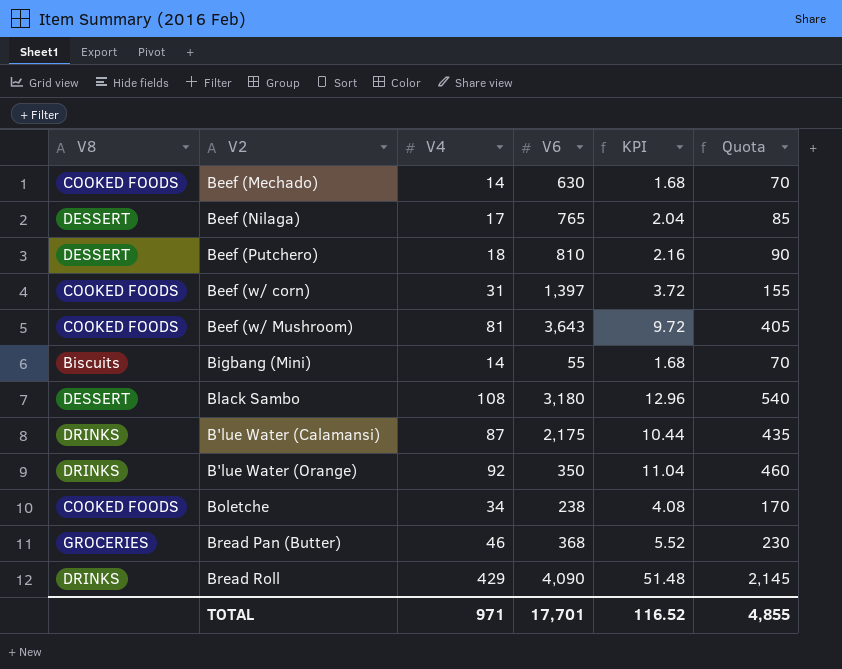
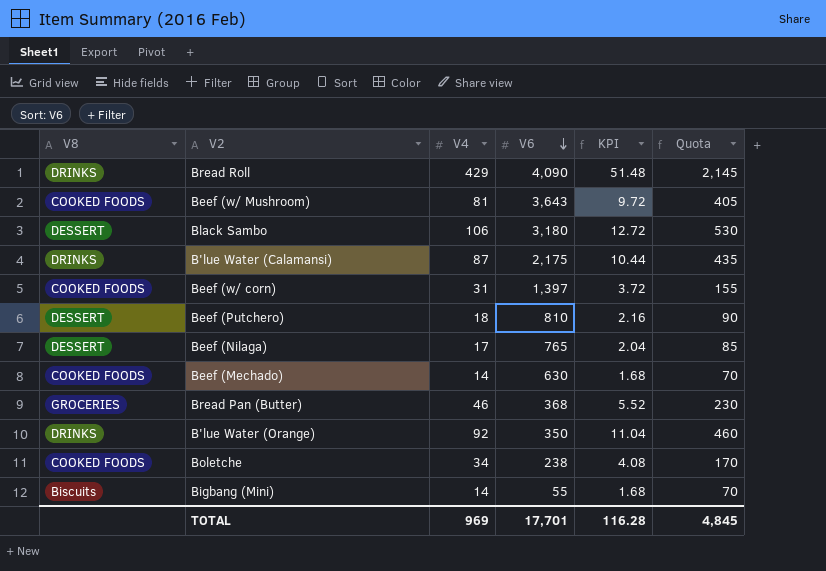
row order: none -> V6 descending
Black Sambo | V4: 108 -> 106
Black Sambo | KPI: 12.96 -> 12.72
Black Sambo | Quota: 540 -> 530
TOTAL | V4: 971 -> 969
TOTAL | KPI: 116.52 -> 116.28
TOTAL | Quota: 4,855 -> 4,845

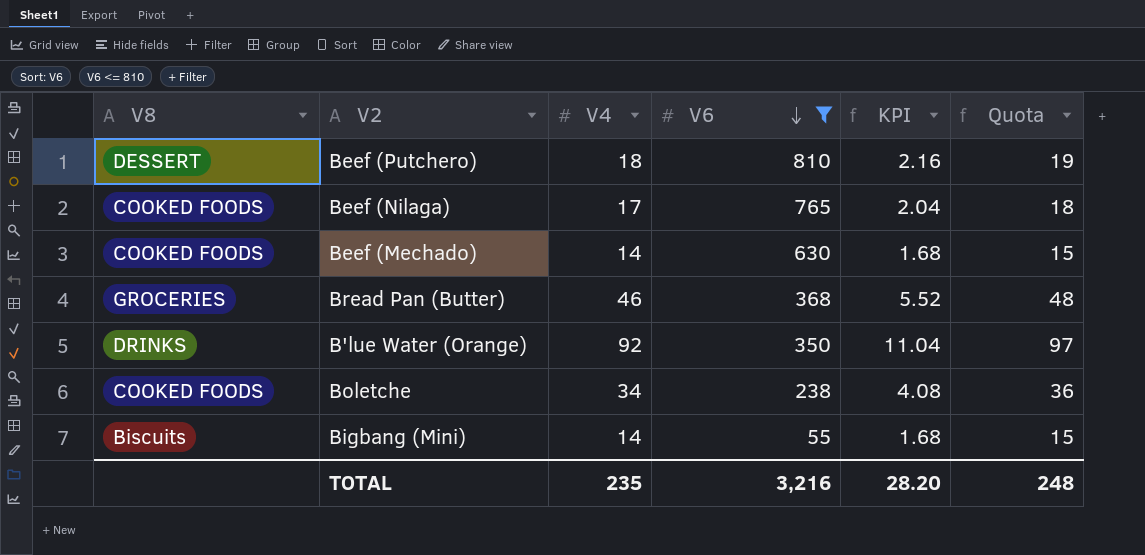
filter: none -> V6 <= 810
column Quota | formula: [V4] * 5 -> [V4] * 1.05
Beef (Nilaga) | V8: DESSERT -> COOKED FOODS
TOTAL | V4: 969 -> 235
TOTAL | V6: 17,701 -> 3,216
TOTAL | KPI: 116.28 -> 28.20
TOTAL | Quota: 4,845 -> 248

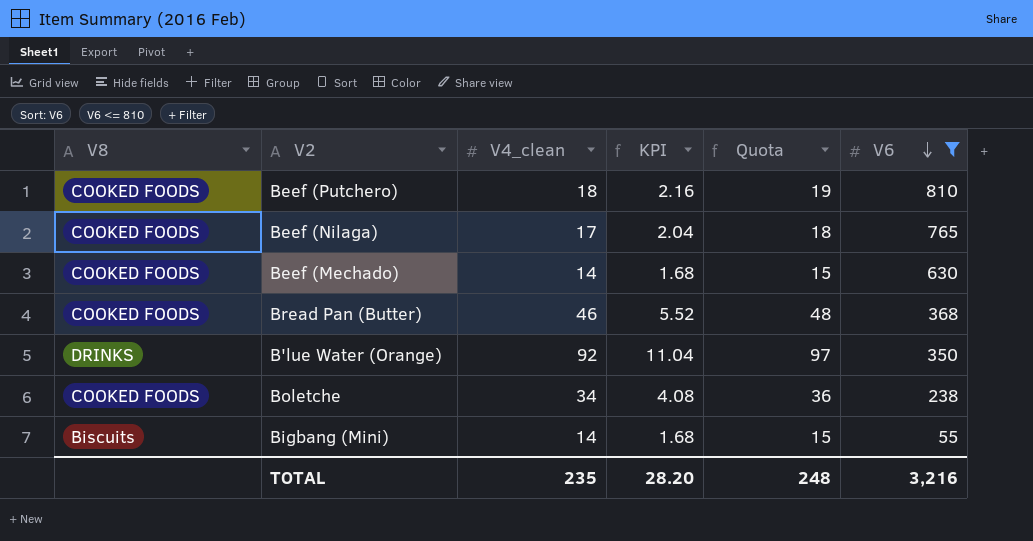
column name: V4 -> V4_clean
column V6 | position: 4 -> 6
Beef (Putchero) | V8: DESSERT -> COOKED FOODS
Bread Pan (Butter) | V8: GROCERIES -> COOKED FOODS

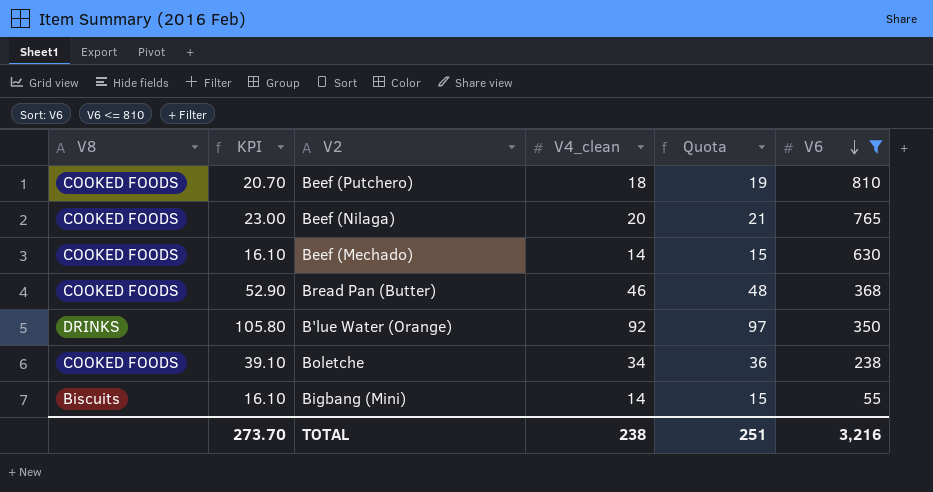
column KPI | formula: [V4_clean] * 0.12 -> [V4_clean] * 1.15
column KPI | position: 4 -> 2
Beef (Nilaga) | V4_clean: 17 -> 20
Beef (Nilaga) | Quota: 18 -> 21
TOTAL | KPI: 28.20 -> 273.70
TOTAL | V4_clean: 235 -> 238
TOTAL | Quota: 248 -> 251

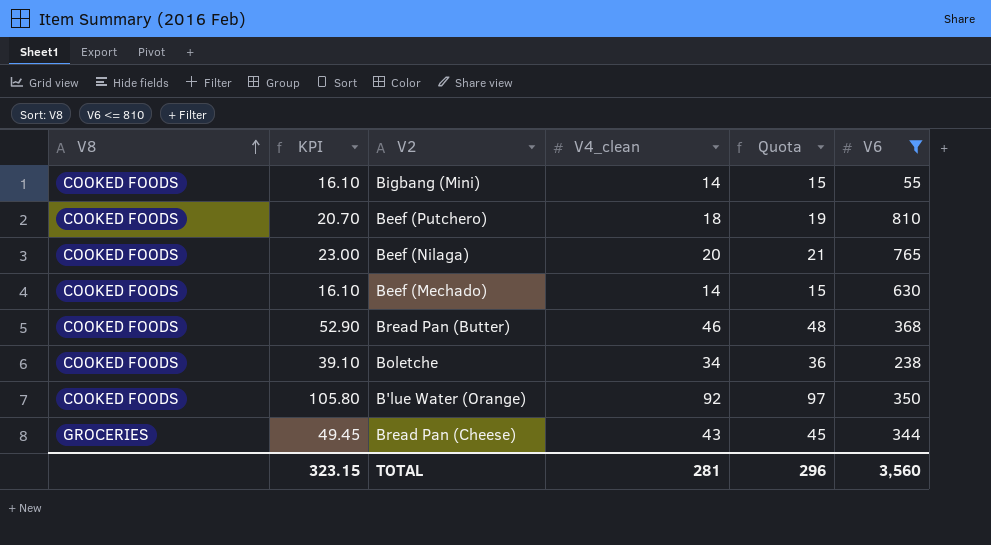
row order: V6 descending -> V8 ascending
Bigbang (Mini) | V8: Biscuits -> COOKED FOODS
B'lue Water (Orange) | V8: DRINKS -> COOKED FOODS
row Bread Pan (Cheese): none -> GROCERIES | 49.45 | 43 | 45 | 344
TOTAL | KPI: 273.70 -> 323.15
TOTAL | V4_clean: 238 -> 281
TOTAL | Quota: 251 -> 296
TOTAL | V6: 3,216 -> 3,560

